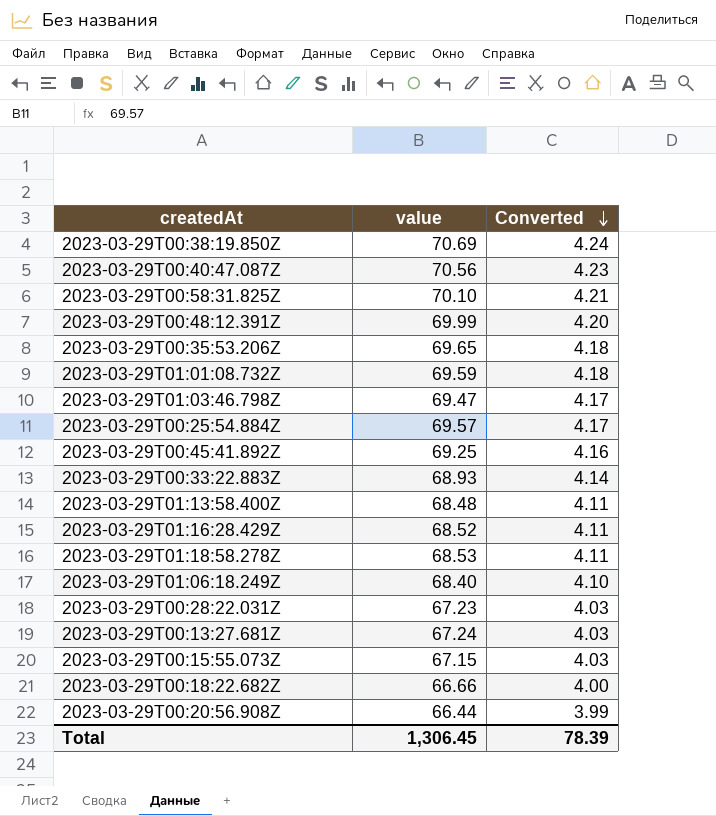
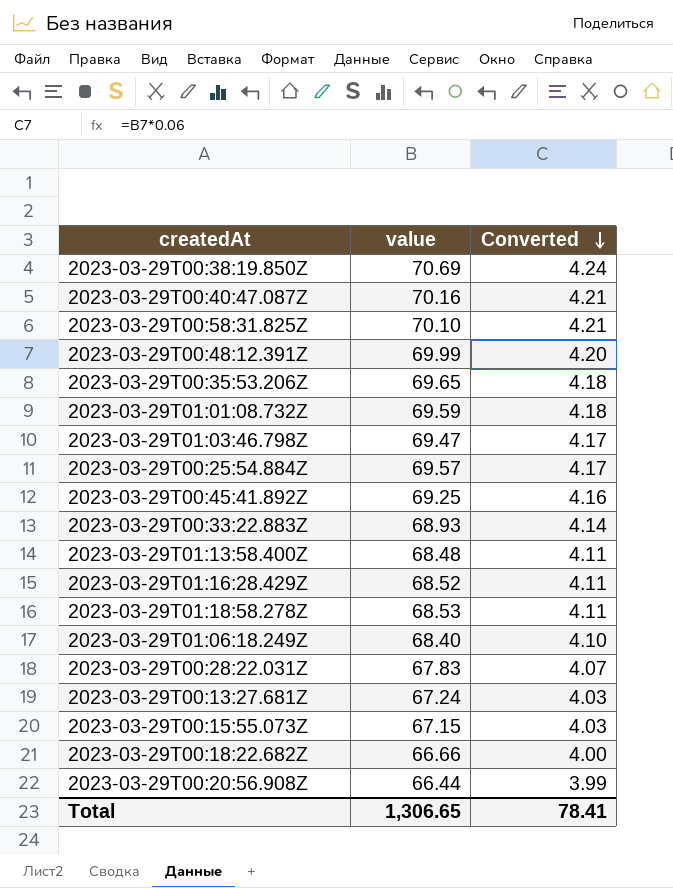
2023-03-29T00:40:47.087Z | value: 70.56 -> 70.16
2023-03-29T00:40:47.087Z | Converted: 4.23 -> 4.21
2023-03-29T00:28:22.031Z | value: 67.23 -> 67.83
2023-03-29T00:28:22.031Z | Converted: 4.03 -> 4.07
Total | value: 1,306.45 -> 1,306.65
Total | Converted: 78.39 -> 78.41

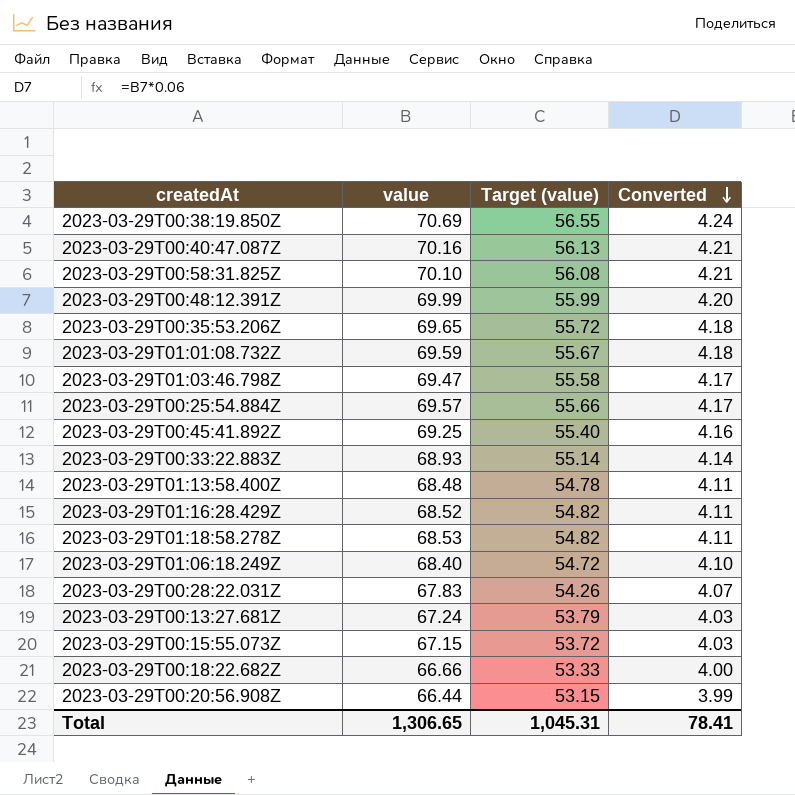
column Target (value) | formula: none -> [value] * 0.8

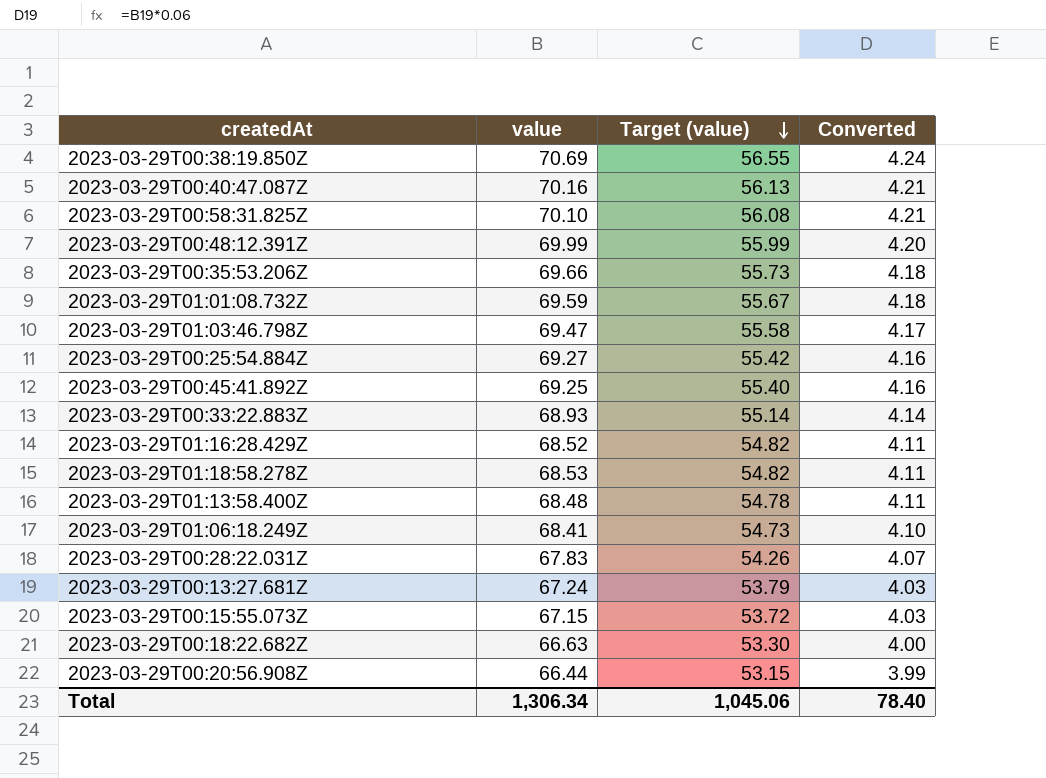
row order: Converted descending -> Target (value) descending
2023-03-29T00:35:53.206Z | value: 69.65 -> 69.66
2023-03-29T00:35:53.206Z | Target (value): 55.72 -> 55.73
2023-03-29T00:25:54.884Z | value: 69.57 -> 69.27
2023-03-29T00:25:54.884Z | Target (value): 55.66 -> 55.42
2023-03-29T00:25:54.884Z | Converted: 4.17 -> 4.16
2023-03-29T01:06:18.249Z | value: 68.40 -> 68.41
2023-03-29T01:06:18.249Z | Target (value): 54.72 -> 54.73
2023-03-29T00:18:22.682Z | value: 66.66 -> 66.63
2023-03-29T00:18:22.682Z | Target (value): 53.33 -> 53.30
Total | value: 1,306.65 -> 1,306.34
Total | Target (value): 1,045.31 -> 1,045.06
Total | Converted: 78.41 -> 78.40

